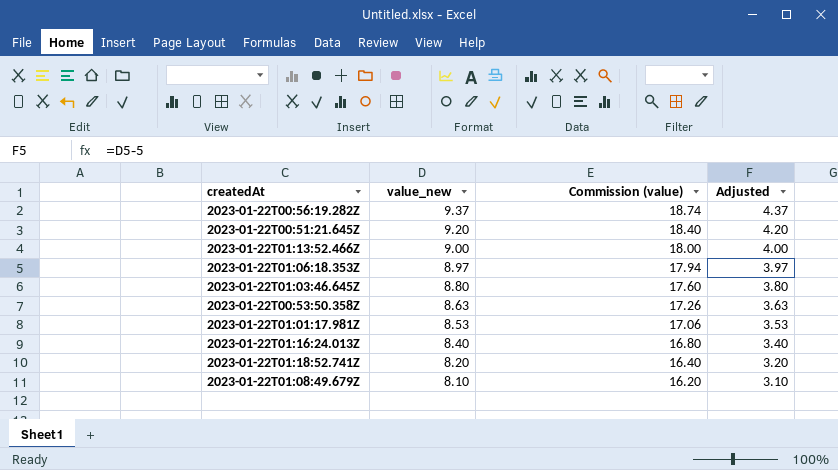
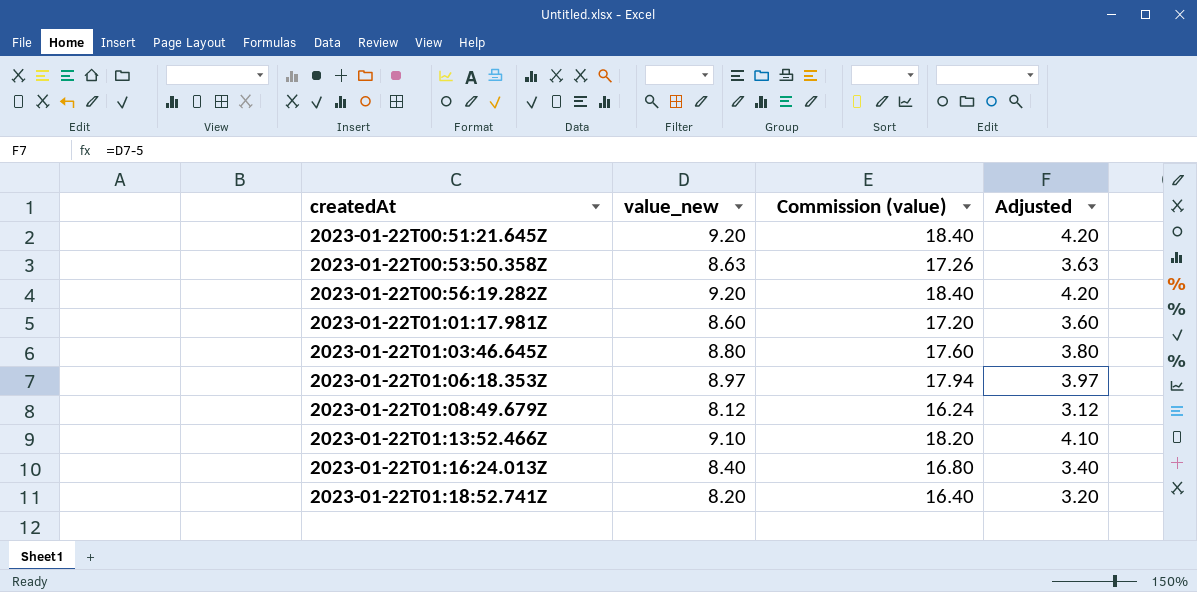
row order: value_new descending -> createdAt ascending
2023-01-22T00:56:19.282Z | value_new: 9.37 -> 9.20
2023-01-22T00:56:19.282Z | Commission (value): 18.74 -> 18.40
2023-01-22T00:56:19.282Z | Adjusted: 4.37 -> 4.20
2023-01-22T01:01:17.981Z | value_new: 8.53 -> 8.60
2023-01-22T01:01:17.981Z | Commission (value): 17.06 -> 17.20
2023-01-22T01:01:17.981Z | Adjusted: 3.53 -> 3.60
2023-01-22T01:08:49.679Z | value_new: 8.10 -> 8.12
2023-01-22T01:08:49.679Z | Commission (value): 16.20 -> 16.24
2023-01-22T01:08:49.679Z | Adjusted: 3.10 -> 3.12
2023-01-22T01:13:52.466Z | value_new: 9.00 -> 9.10
2023-01-22T01:13:52.466Z | Commission (value): 18.00 -> 18.20
2023-01-22T01:13:52.466Z | Adjusted: 4.00 -> 4.10

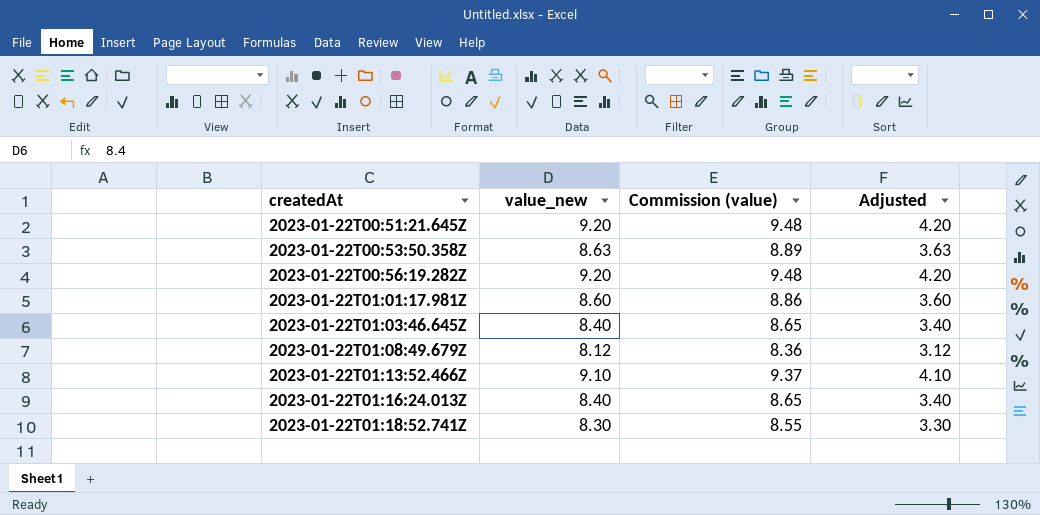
column Commission (value) | formula: [value_new] * 2 -> [value_new] * 1.03
row 2023-01-22T01:06:18.353Z: 8.97 | 17.94 | 3.97 -> none
2023-01-22T01:03:46.645Z | value_new: 8.80 -> 8.40
2023-01-22T01:03:46.645Z | Adjusted: 3.80 -> 3.40
2023-01-22T01:18:52.741Z | value_new: 8.20 -> 8.30
2023-01-22T01:18:52.741Z | Adjusted: 3.20 -> 3.30

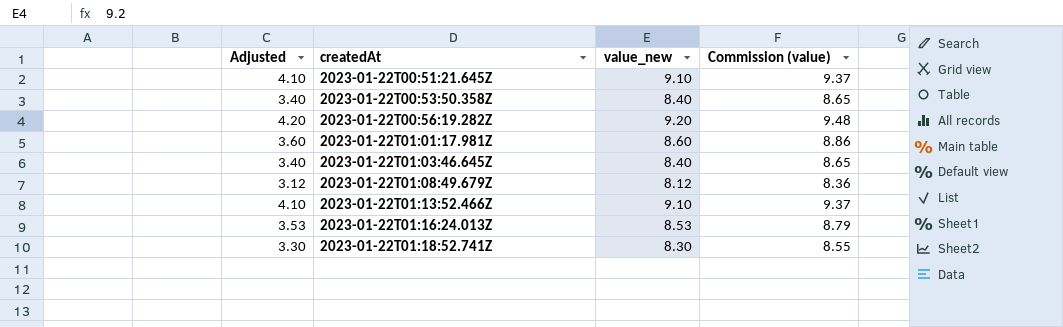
column Adjusted | position: 4 -> 1
2023-01-22T00:51:21.645Z | Adjusted: 4.20 -> 4.10
2023-01-22T00:51:21.645Z | value_new: 9.20 -> 9.10
2023-01-22T00:51:21.645Z | Commission (value): 9.48 -> 9.37
2023-01-22T00:53:50.358Z | Adjusted: 3.63 -> 3.40
2023-01-22T00:53:50.358Z | value_new: 8.63 -> 8.40
2023-01-22T00:53:50.358Z | Commission (value): 8.89 -> 8.65
2023-01-22T01:16:24.013Z | Adjusted: 3.40 -> 3.53
2023-01-22T01:16:24.013Z | value_new: 8.40 -> 8.53
2023-01-22T01:16:24.013Z | Commission (value): 8.65 -> 8.79

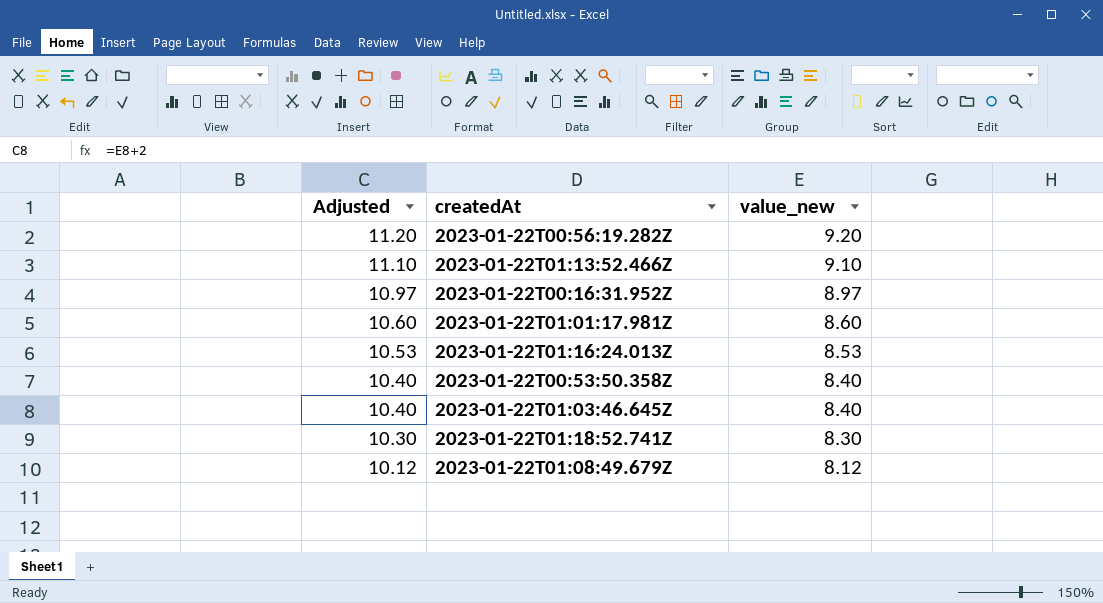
row order: createdAt ascending -> Adjusted descending
column Commission (value) | formula: [value_new] * 1.03 -> none
column Adjusted | formula: [value_new] - 5 -> [value_new] + 2
row 2023-01-22T00:51:21.645Z: 4.10 | 9.10 | 9.37 -> none
row 2023-01-22T00:16:31.952Z: none -> 10.97 | 8.97

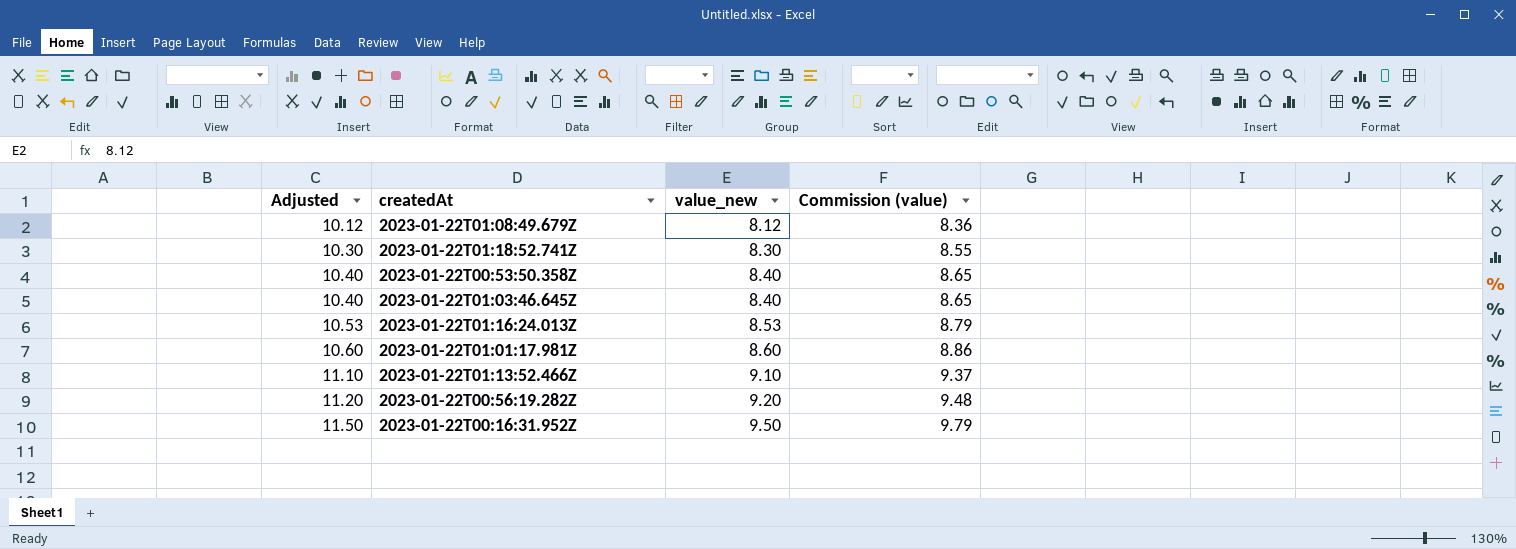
row order: Adjusted descending -> Adjusted ascending
column Commission (value) | formula: none -> [value_new] * 1.03
2023-01-22T00:16:31.952Z | Adjusted: 10.97 -> 11.50
2023-01-22T00:16:31.952Z | value_new: 8.97 -> 9.50

